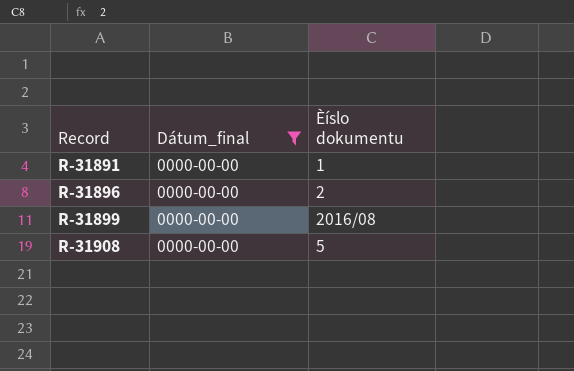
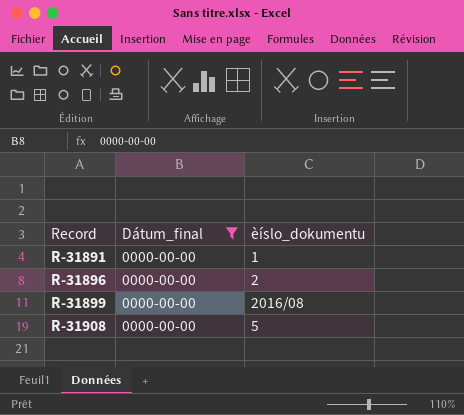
column name: Èíslo dokumentu -> èíslo_dokumentu

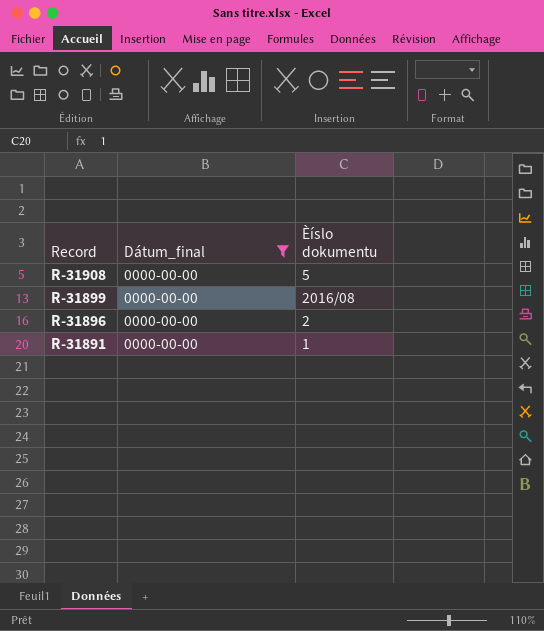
row order: Record ascending -> Record descending
column name: èíslo_dokumentu -> Èíslo dokumentu

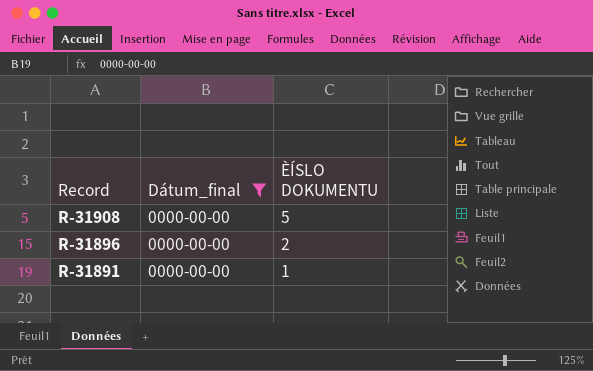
column name: Èíslo dokumentu -> ÈÍSLO DOKUMENTU
row R-31899: 0000-00-00 | 2016/08 -> none

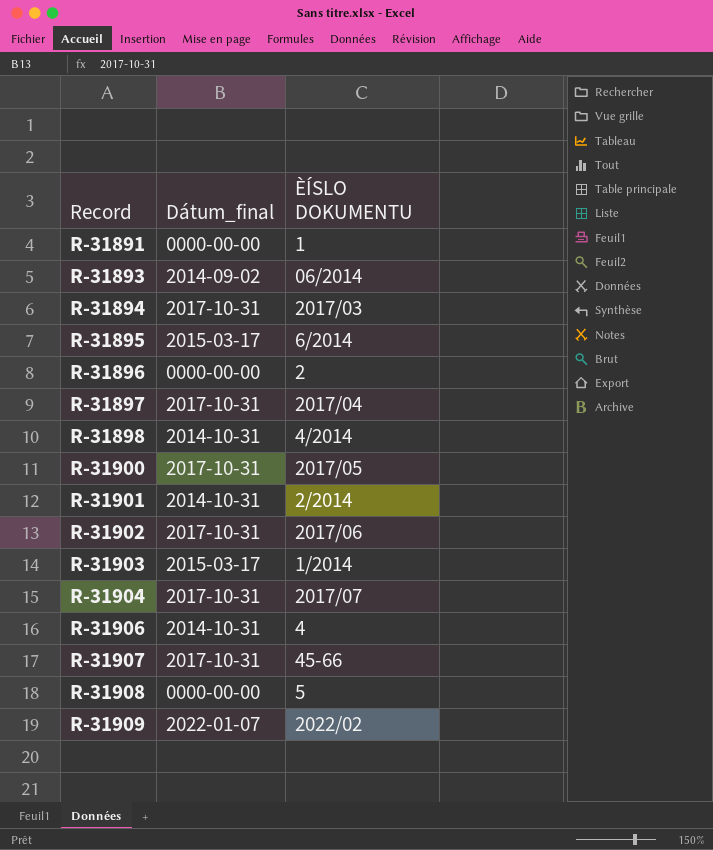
filter: Dátum_final = 0000-00-00 -> none
row order: Record descending -> Record ascending

